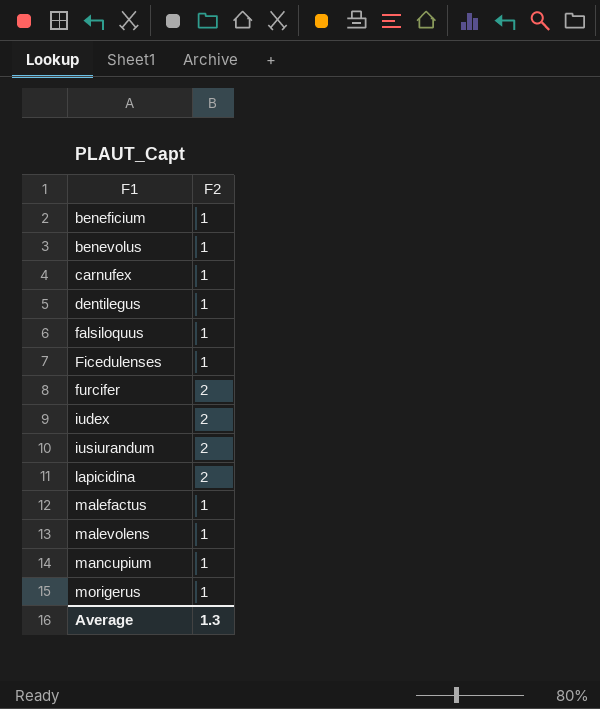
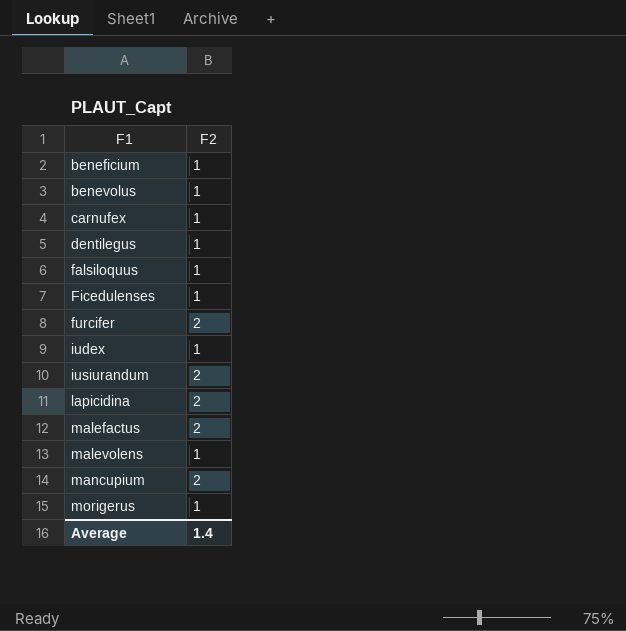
iudex | F2: 2 -> 1
malefactus | F2: 1 -> 2
mancupium | F2: 1 -> 2
Average | F2: 1.3 -> 1.4

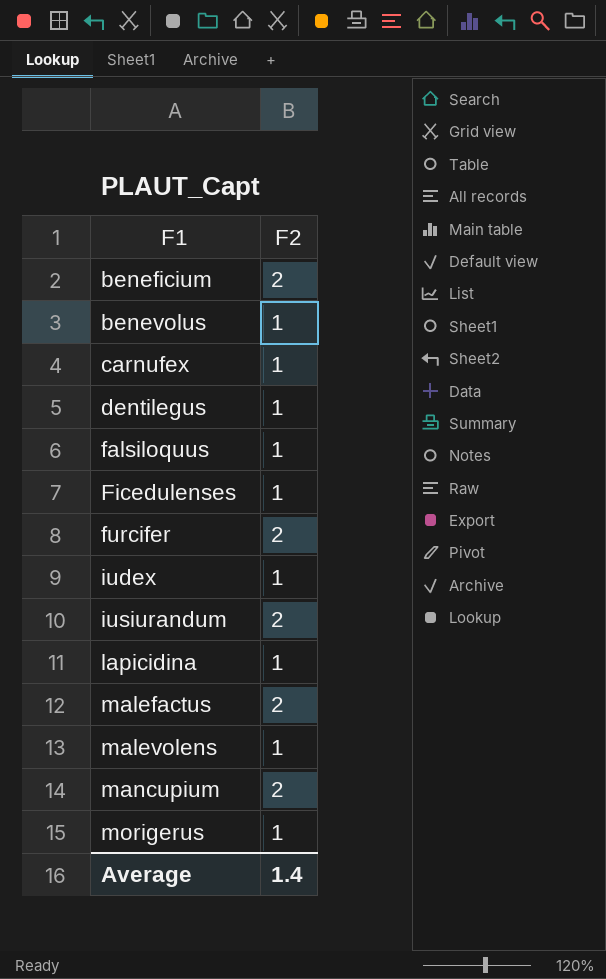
beneficium | F2: 1 -> 2
lapicidina | F2: 2 -> 1

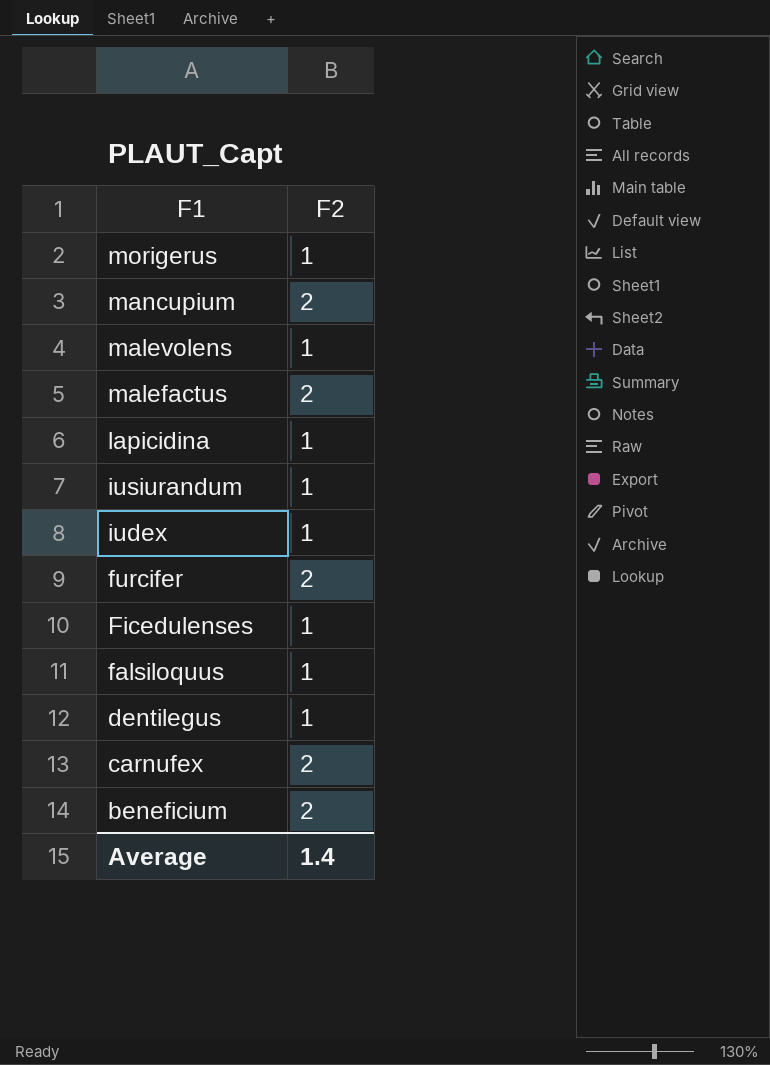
row order: F1 ascending -> F1 descending
row benevolus: 1 -> none
iusiurandum | F2: 2 -> 1
carnufex | F2: 1 -> 2

